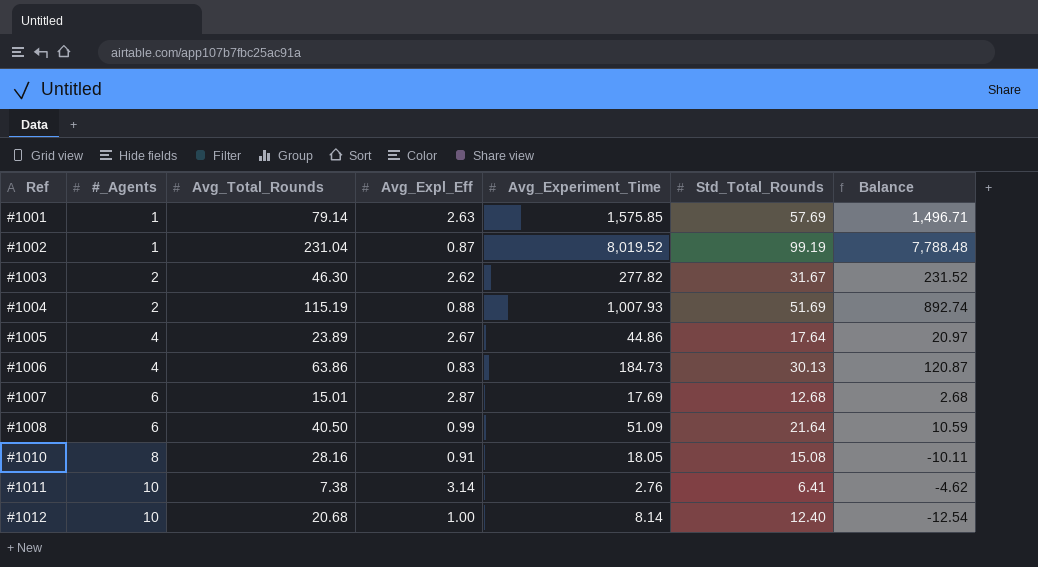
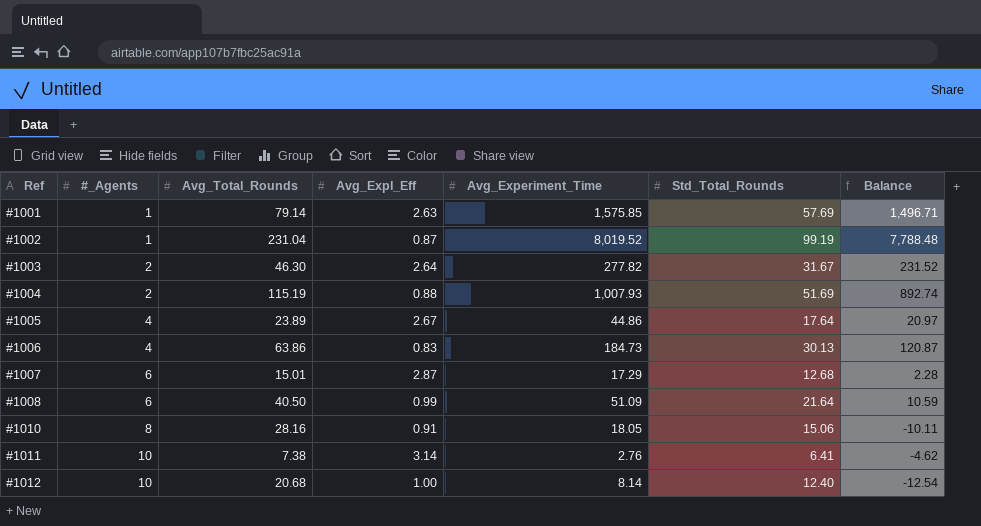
#1003 | Avg_Expl_Eff: 2.62 -> 2.64
#1007 | Avg_Experiment_Time: 17.69 -> 17.29
#1007 | Balance: 2.68 -> 2.28
#1010 | Std_Total_Rounds: 15.08 -> 15.06

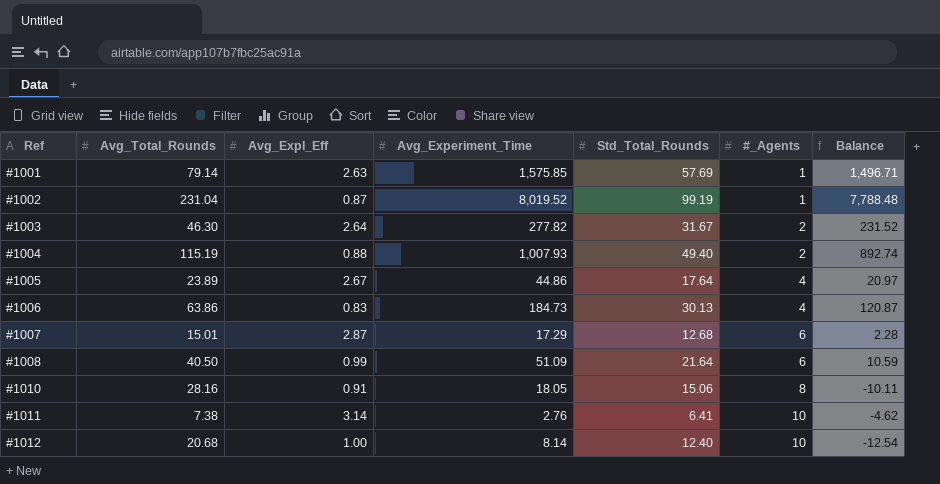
column #_Agents | position: 2 -> 6
#1004 | Std_Total_Rounds: 51.69 -> 49.40

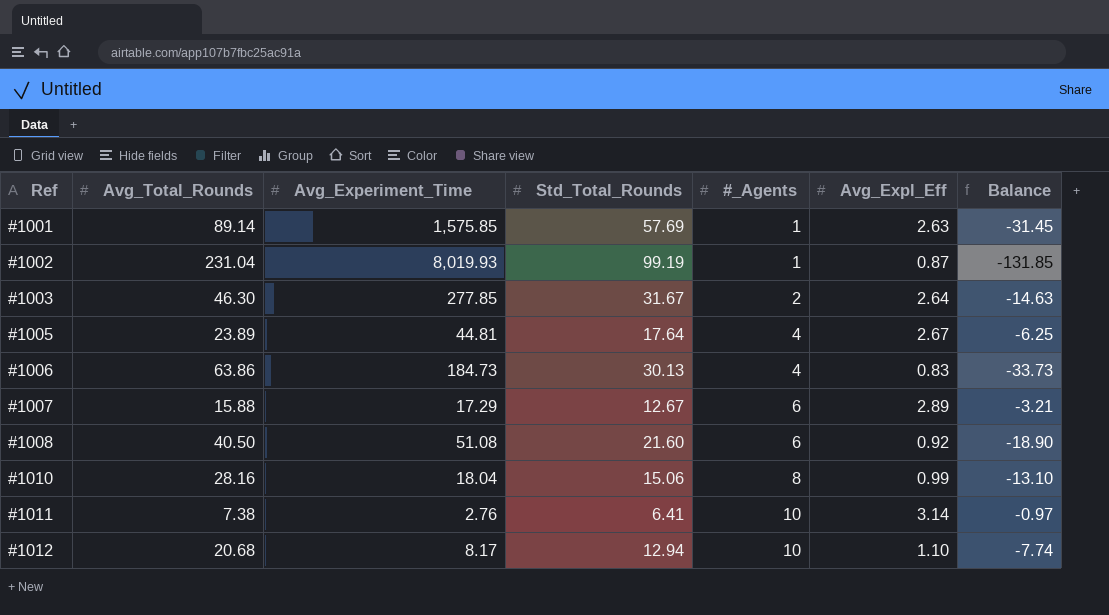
column Avg_Expl_Eff | position: 3 -> 6
column Balance | formula: [Avg_Experiment_Time] - [Avg_Total_Rounds] -> [Std_Total_Rounds] - [Avg_Total_Rounds]
row #1004: 115.19 | 0.88 | 1,007.93 | 49.40 | 2 | 892.74 -> none
#1001 | Avg_Total_Rounds: 79.14 -> 89.14
#1002 | Avg_Experiment_Time: 8,019.52 -> 8,019.93
#1003 | Avg_Experiment_Time: 277.82 -> 277.85
#1005 | Avg_Experiment_Time: 44.86 -> 44.81
#1007 | Avg_Total_Rounds: 15.01 -> 15.88
#1007 | Std_Total_Rounds: 12.68 -> 12.67
#1007 | Avg_Expl_Eff: 2.87 -> 2.89
#1008 | Avg_Experiment_Time: 51.09 -> 51.08
#1008 | Std_Total_Rounds: 21.64 -> 21.60
#1008 | Avg_Expl_Eff: 0.99 -> 0.92
#1010 | Avg_Experiment_Time: 18.05 -> 18.04
#1010 | Avg_Expl_Eff: 0.91 -> 0.99
#1012 | Avg_Experiment_Time: 8.14 -> 8.17
#1012 | Std_Total_Rounds: 12.40 -> 12.94
#1012 | Avg_Expl_Eff: 1.00 -> 1.10

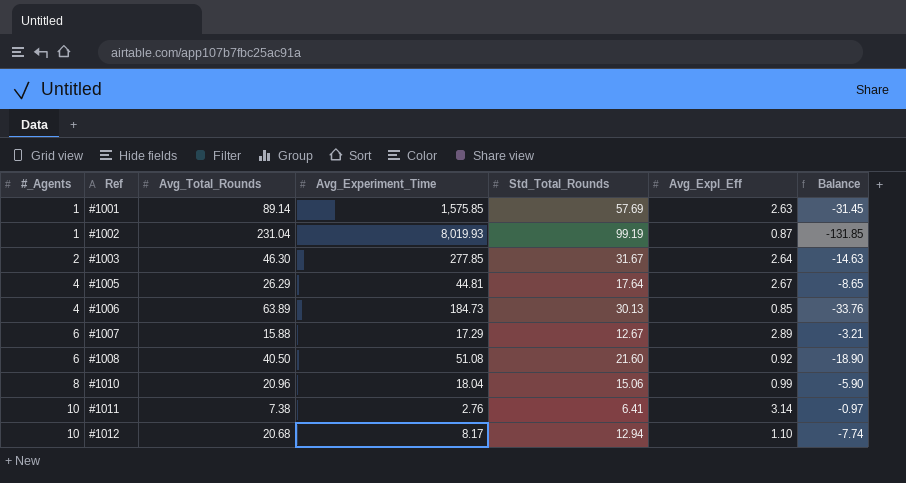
column #_Agents | position: 5 -> 1
#1005 | Avg_Total_Rounds: 23.89 -> 26.29
#1005 | Balance: -6.25 -> -8.65
#1006 | Avg_Total_Rounds: 63.86 -> 63.89
#1006 | Avg_Expl_Eff: 0.83 -> 0.85
#1006 | Balance: -33.73 -> -33.76
#1010 | Avg_Total_Rounds: 28.16 -> 20.96
#1010 | Balance: -13.10 -> -5.90

